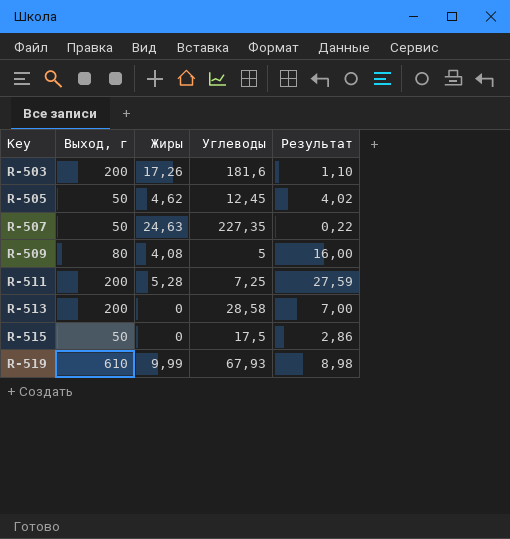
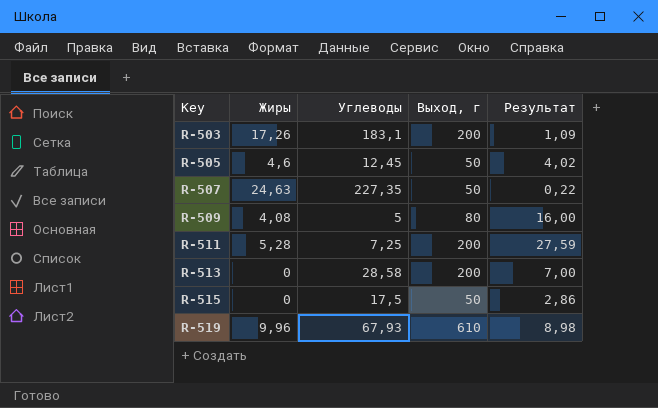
column Выход, г | position: 2 -> 4
R-503 | Углеводы: 181,6 -> 183,1
R-503 | Результат: 1,10 -> 1,09
R-505 | Жиры: 4,62 -> 4,6
R-519 | Жиры: 9,99 -> 9,96

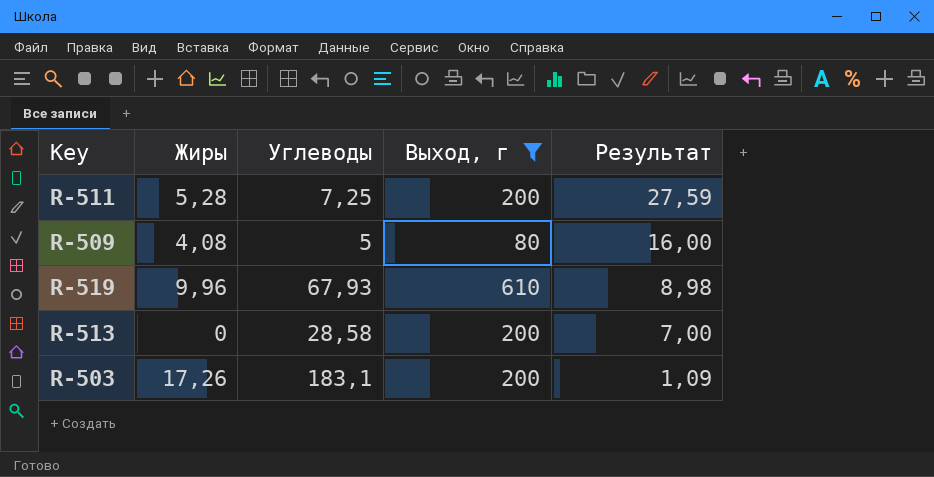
filter: none -> Выход, г != 50
row order: Key ascending -> Результат descending

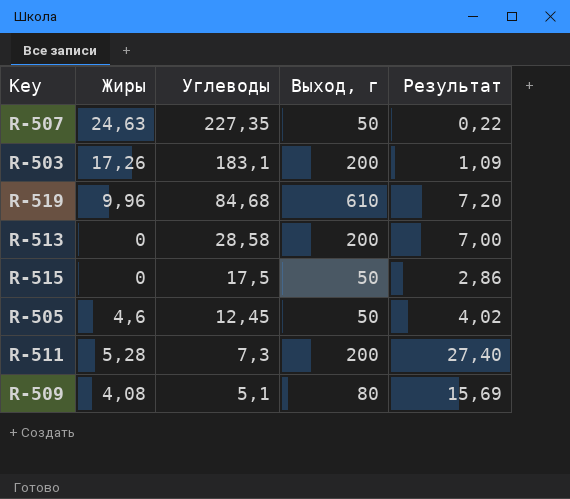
filter: Выход, г != 50 -> none
row order: Результат descending -> Углеводы descending
R-519 | Углеводы: 67,93 -> 84,68
R-519 | Результат: 8,98 -> 7,20
R-511 | Углеводы: 7,25 -> 7,3
R-511 | Результат: 27,59 -> 27,40
R-509 | Углеводы: 5 -> 5,1
R-509 | Результат: 16,00 -> 15,69

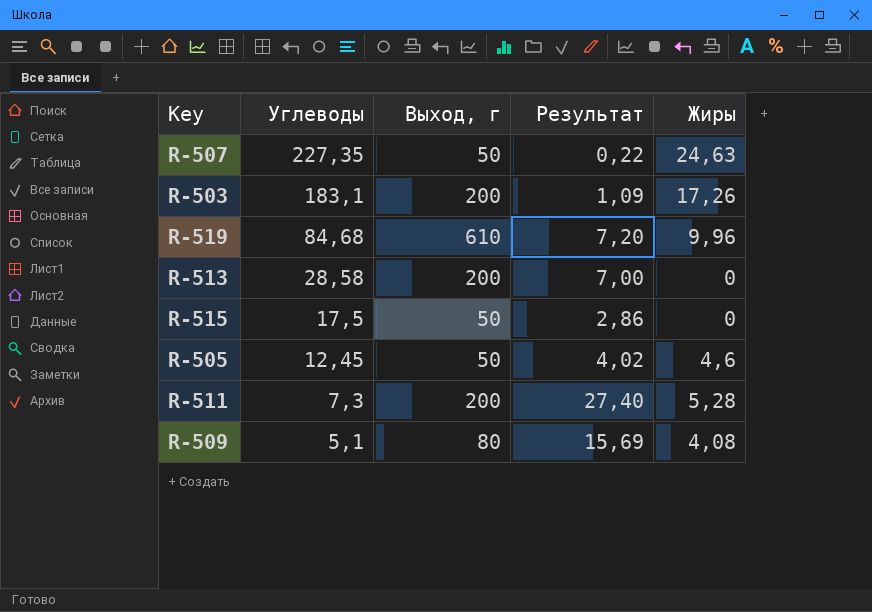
column Жиры | position: 2 -> 5

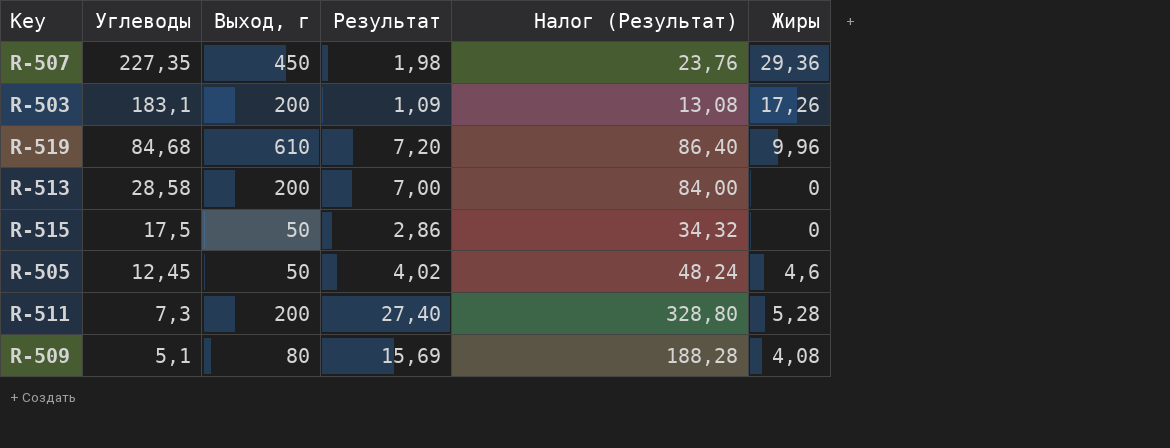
column Налог (Результат) | formula: none -> [Результат] * 12
R-507 | Выход, г: 50 -> 450
R-507 | Результат: 0,22 -> 1,98
R-507 | Жиры: 24,63 -> 29,36

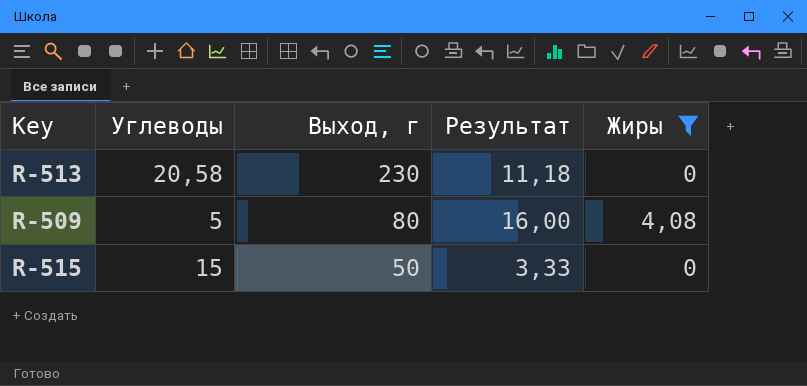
filter: none -> Жиры <= 4,08
row order: Углеводы descending -> Выход, г descending
column Налог (Результат) | formula: [Результат] * 12 -> none
R-513 | Углеводы: 28,58 -> 20,58
R-513 | Выход, г: 200 -> 230
R-513 | Результат: 7,00 -> 11,18
R-509 | Углеводы: 5,1 -> 5
R-509 | Результат: 15,69 -> 16,00
R-515 | Углеводы: 17,5 -> 15
R-515 | Результат: 2,86 -> 3,33

